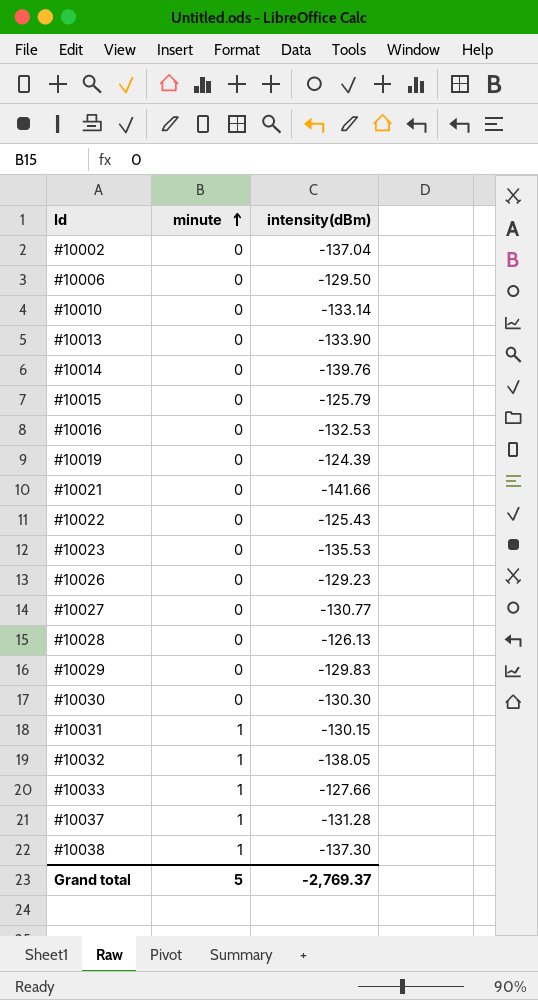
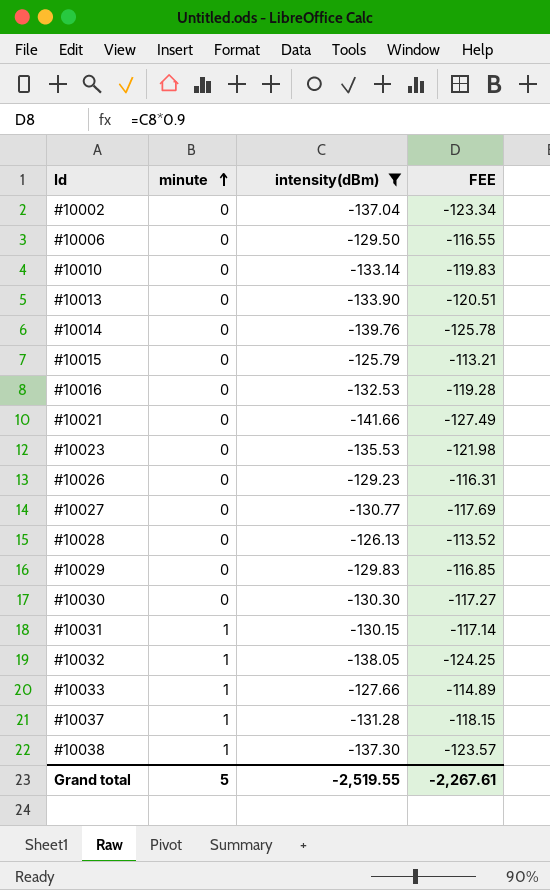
filter: none -> intensity(dBm) <= -125.79
column FEE | formula: none -> [intensity(dBm)] * 0.9
Grand total | intensity(dBm): -2,769.37 -> -2,519.55

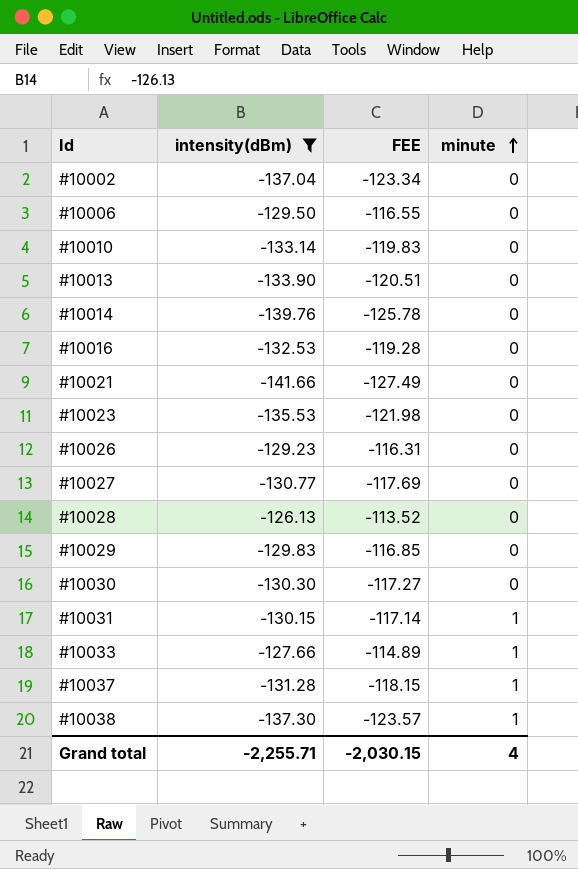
column minute | position: 2 -> 4
row #10015: 0 | -125.79 | -113.21 -> none
row #10032: 1 | -138.05 | -124.25 -> none
Grand total | intensity(dBm): -2,519.55 -> -2,255.71
Grand total | FEE: -2,267.61 -> -2,030.15
Grand total | minute: 5 -> 4

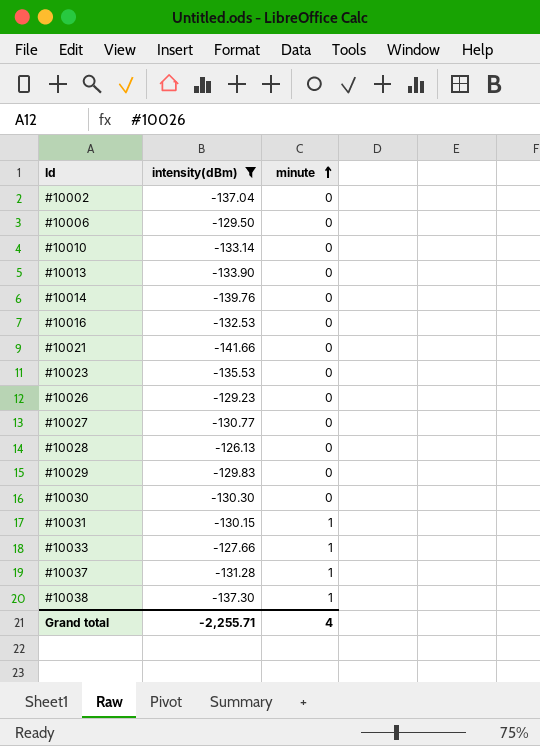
column FEE | formula: [intensity(dBm)] * 0.9 -> none

